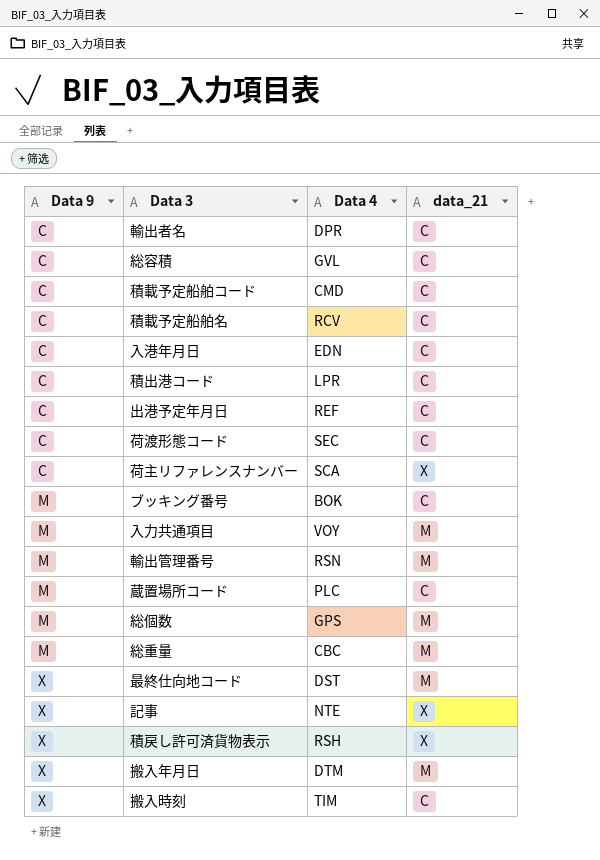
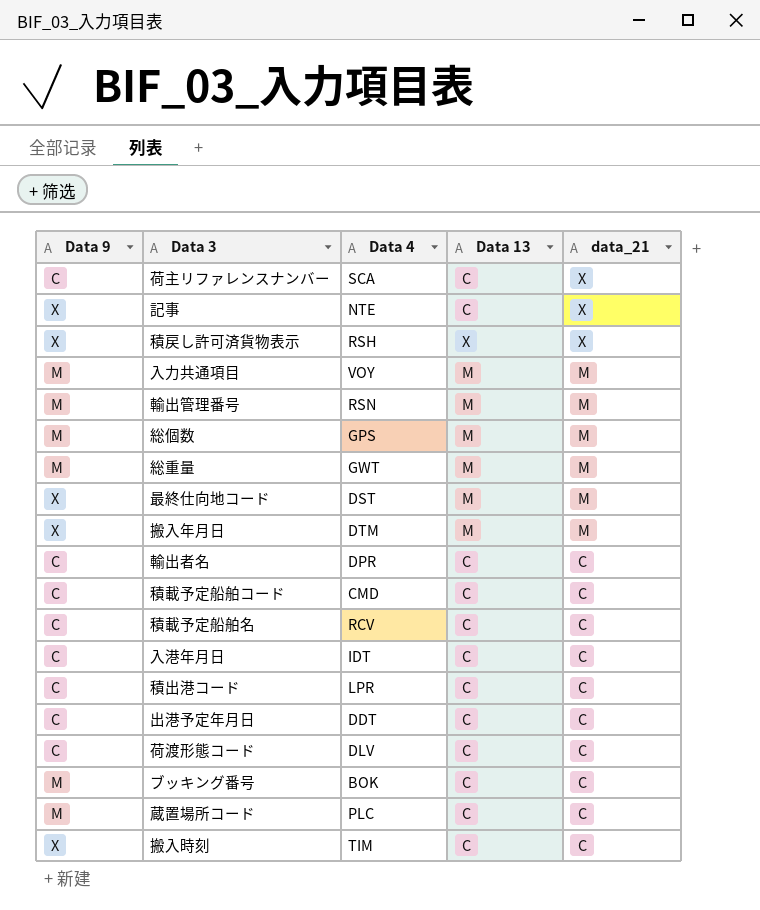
row order: Data 9 ascending -> data_21 descending
column Data 13 | position: none -> 4
row 総容積: C | GVL | C -> none
総重量 | Data 4: CBC -> GWT
入港年月日 | Data 4: EDN -> IDT
出港予定年月日 | Data 4: REF -> DDT
荷渡形態コード | Data 4: SEC -> DLV

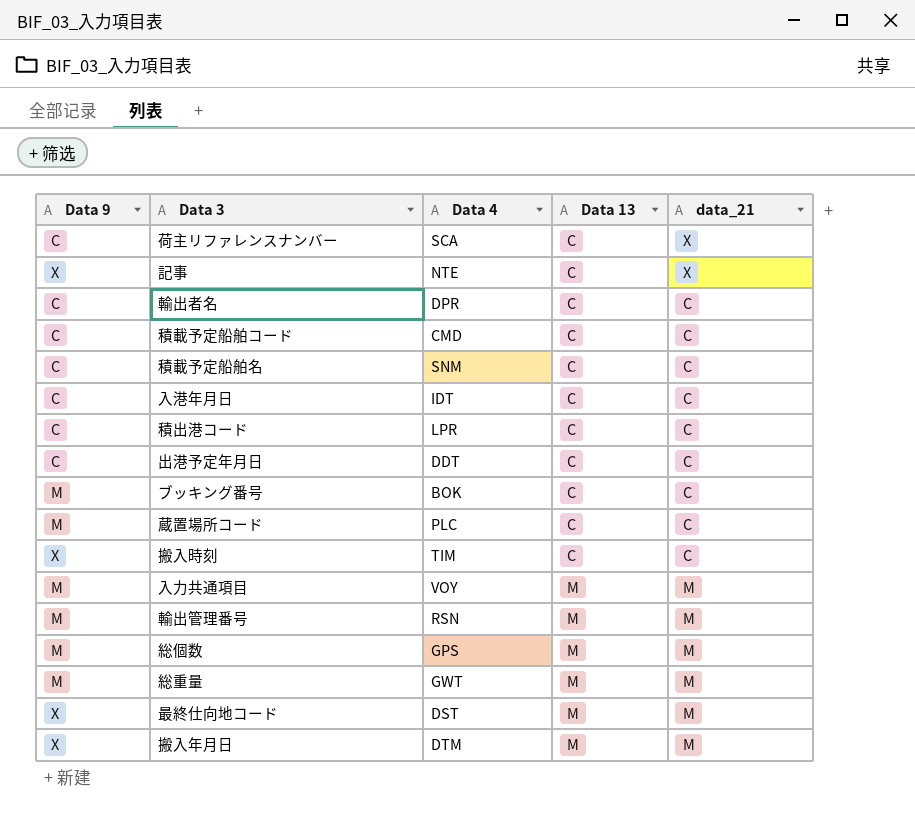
row order: data_21 descending -> Data 13 ascending
row 積戻し許可済貨物表示: X | RSH | X | X -> none
row 荷渡形態コード: C | DLV | C | C -> none
積載予定船舶名 | Data 4: RCV -> SNM

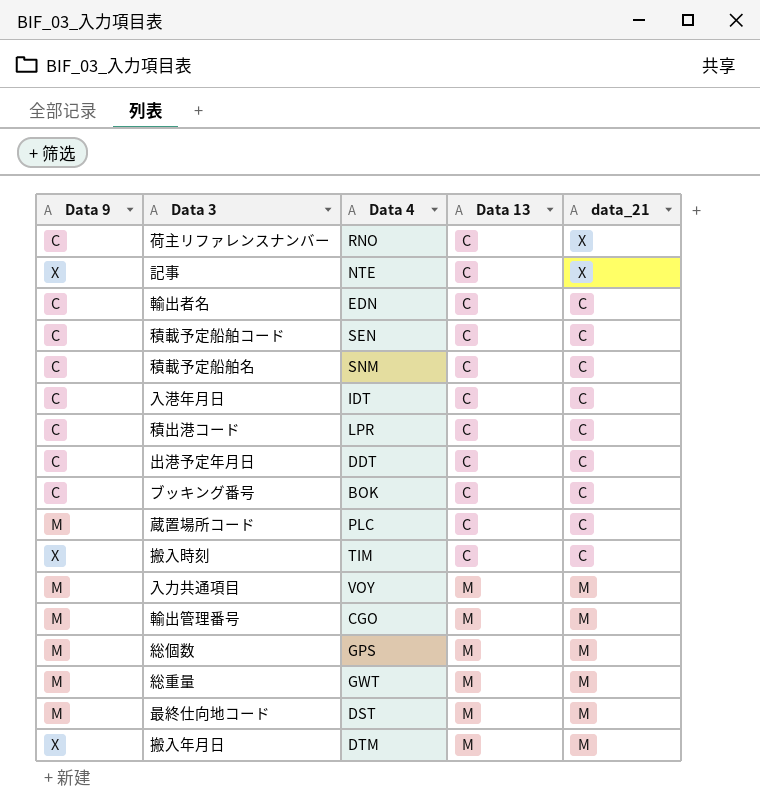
荷主リファレンスナンバー | Data 4: SCA -> RNO
輸出者名 | Data 4: DPR -> EDN
積載予定船舶コード | Data 4: CMD -> SEN
ブッキング番号 | Data 9: M -> C
輸出管理番号 | Data 4: RSN -> CGO
最終仕向地コード | Data 9: X -> M

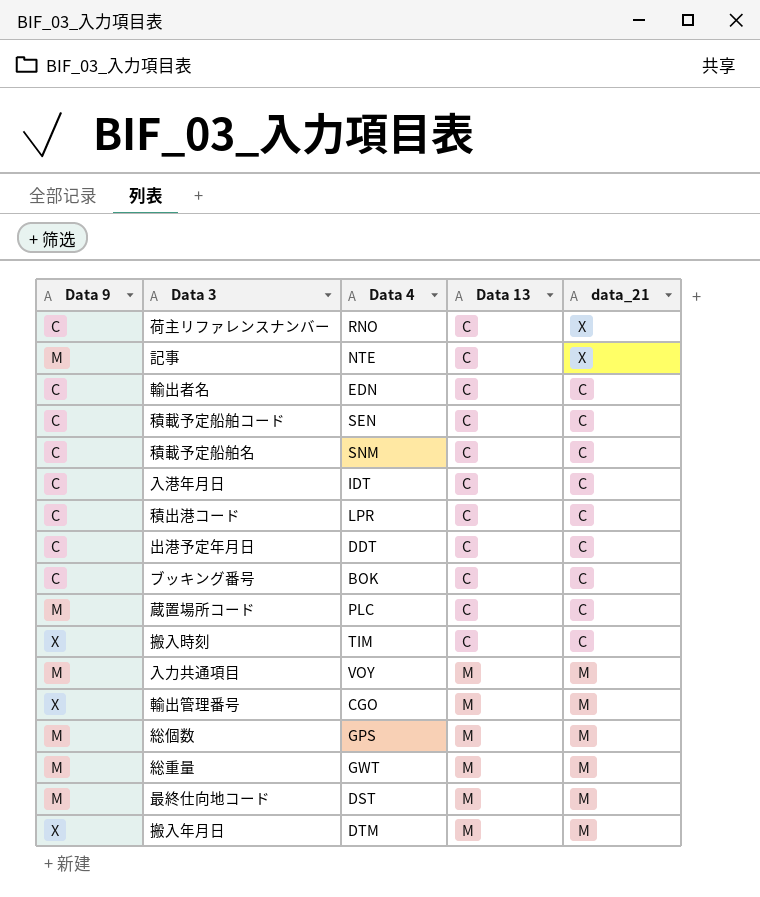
記事 | Data 9: X -> M
輸出管理番号 | Data 9: M -> X

